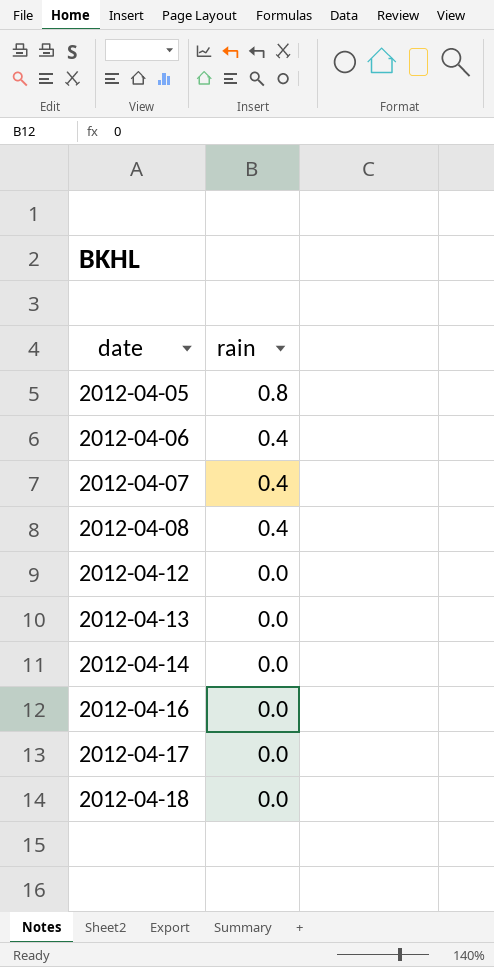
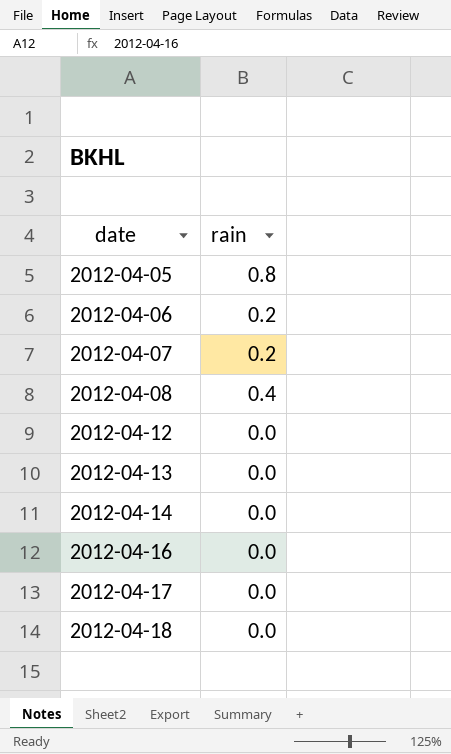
2012-04-06 | rain: 0.4 -> 0.2
2012-04-07 | rain: 0.4 -> 0.2

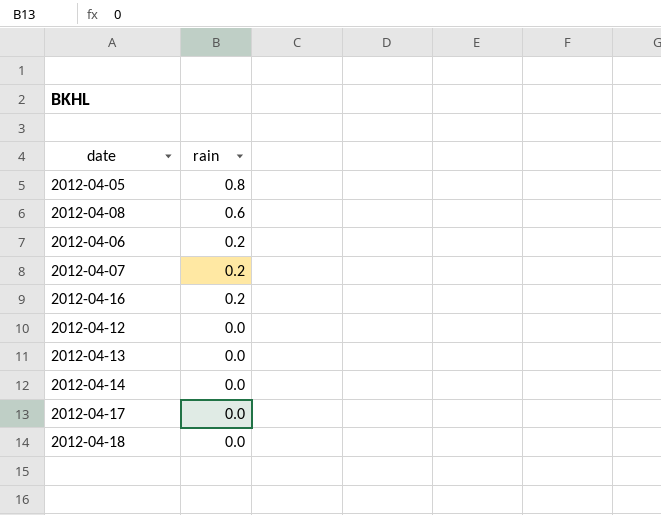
row order: date ascending -> rain descending
2012-04-08 | rain: 0.4 -> 0.6
2012-04-16 | rain: 0.0 -> 0.2

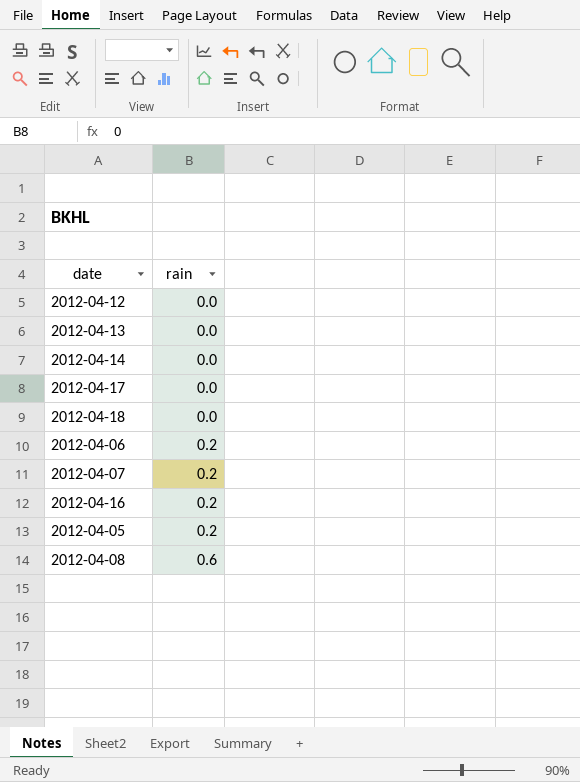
row order: rain descending -> rain ascending
2012-04-05 | rain: 0.8 -> 0.2

